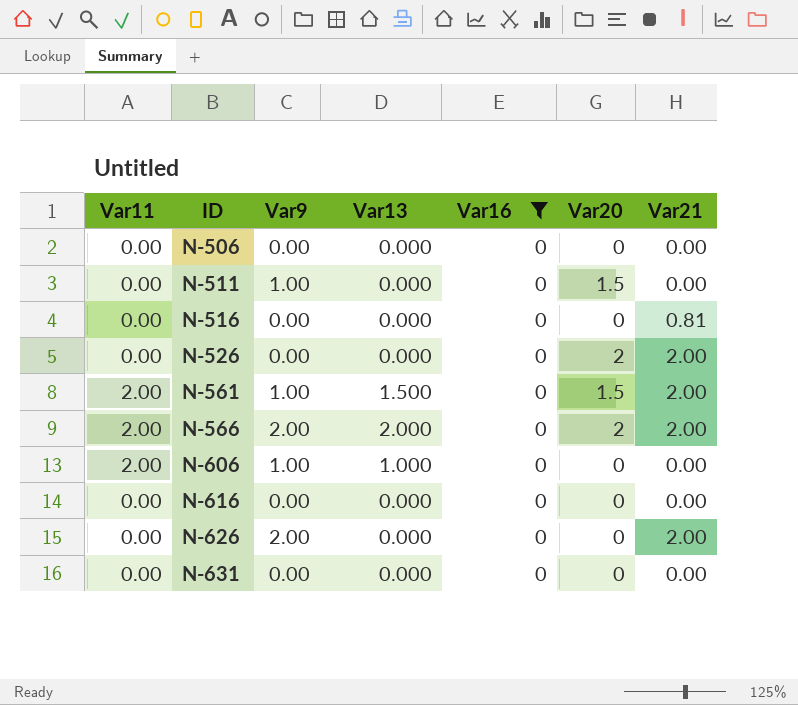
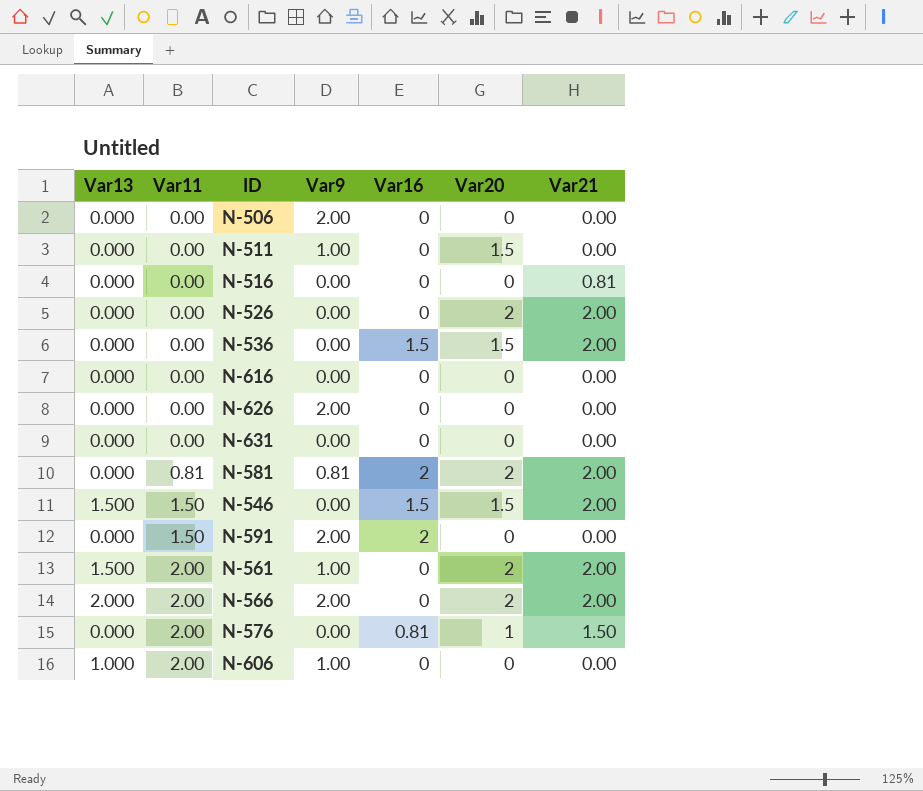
filter: Var16 = 0 -> none
row order: ID ascending -> Var11 ascending
column Var13 | position: 4 -> 1
N-506 | Var9: 0.00 -> 2.00
N-626 | Var21: 2.00 -> 0.00
N-561 | Var20: 1.5 -> 2

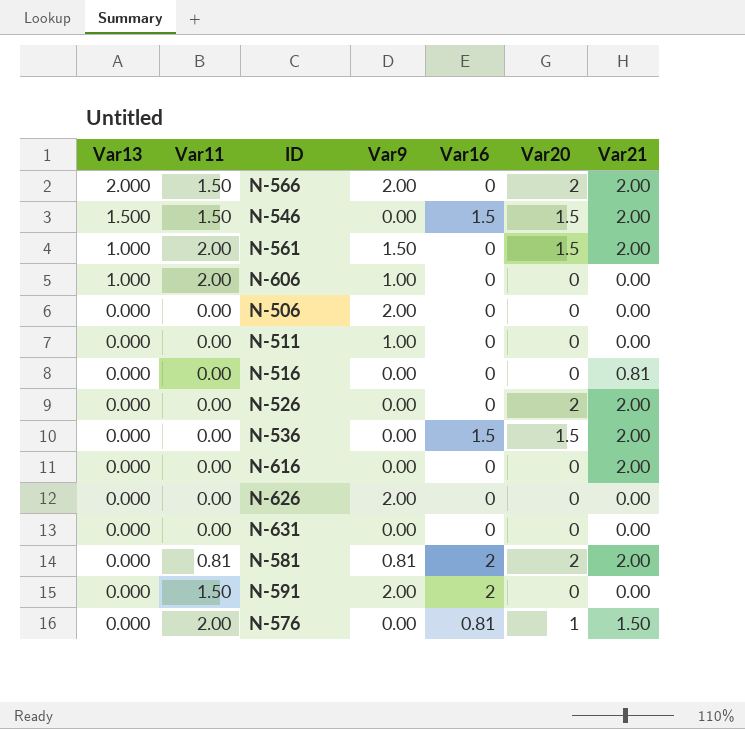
row order: Var11 ascending -> Var13 descending
N-566 | Var11: 2.00 -> 1.50
N-561 | Var13: 1.500 -> 1.000
N-561 | Var9: 1.00 -> 1.50
N-561 | Var20: 2 -> 1.5
N-511 | Var20: 1.5 -> 0
N-616 | Var21: 0.00 -> 2.00

